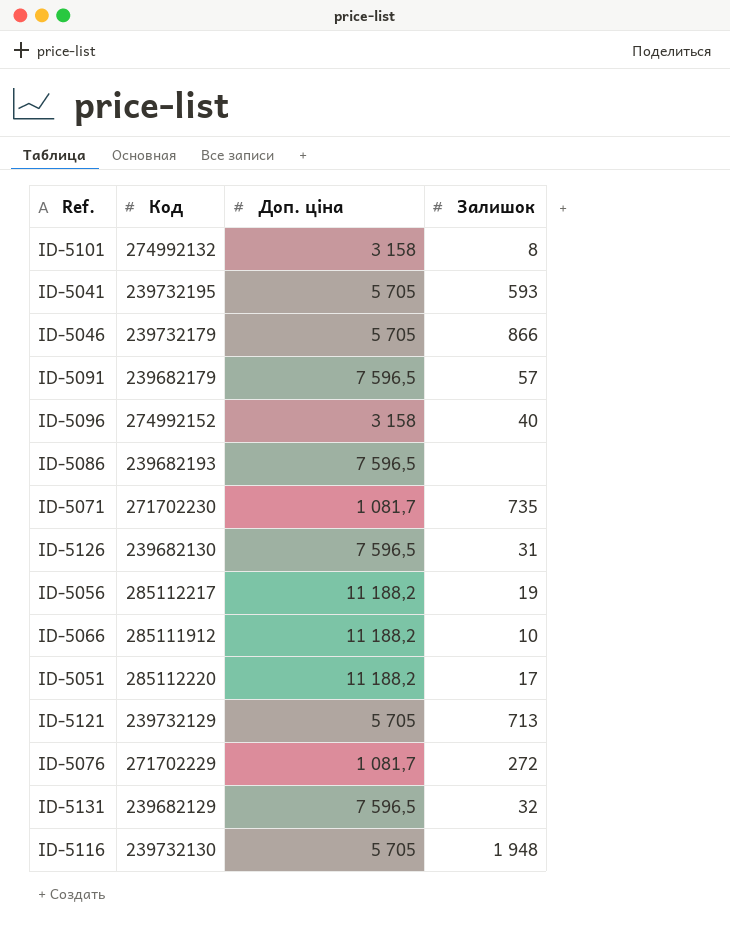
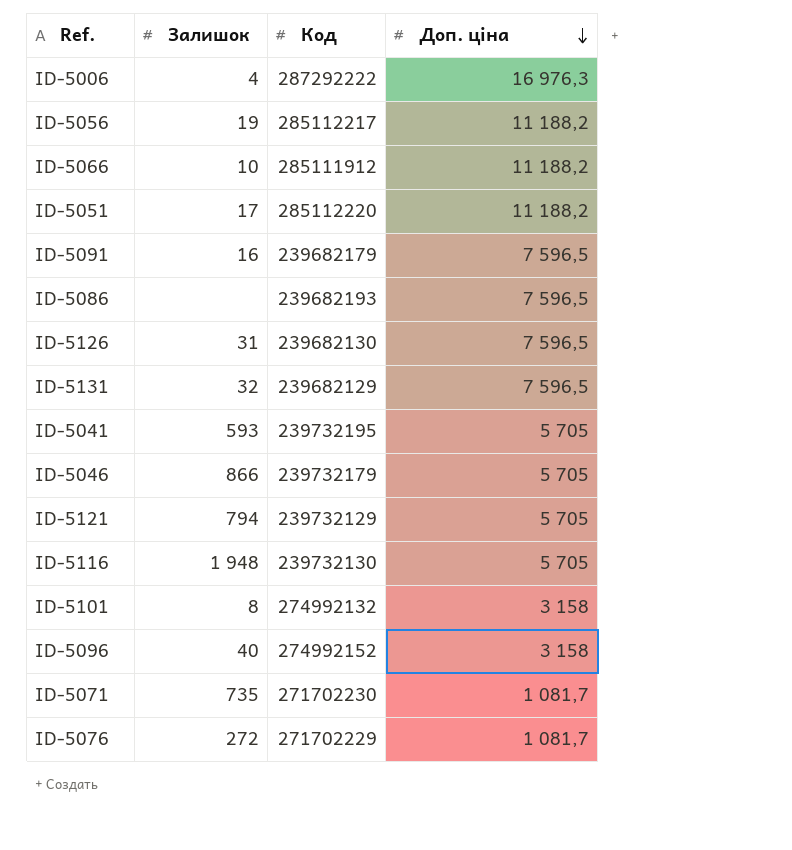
row order: none -> Доп. ціна descending
column Залишок | position: 4 -> 2
row ID-5006: none -> 4 | 287292222 | 16 976,3
ID-5091 | Залишок: 57 -> 16
ID-5121 | Залишок: 713 -> 794

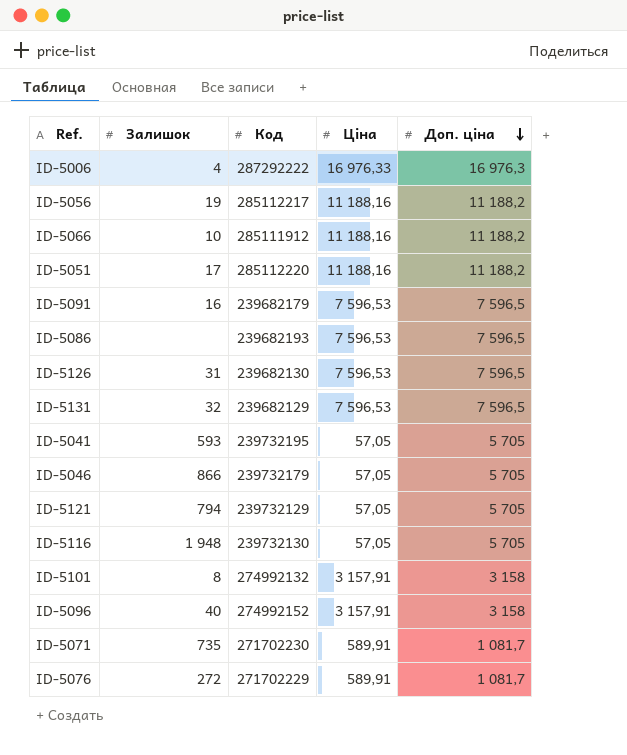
column Ціна | position: none -> 4

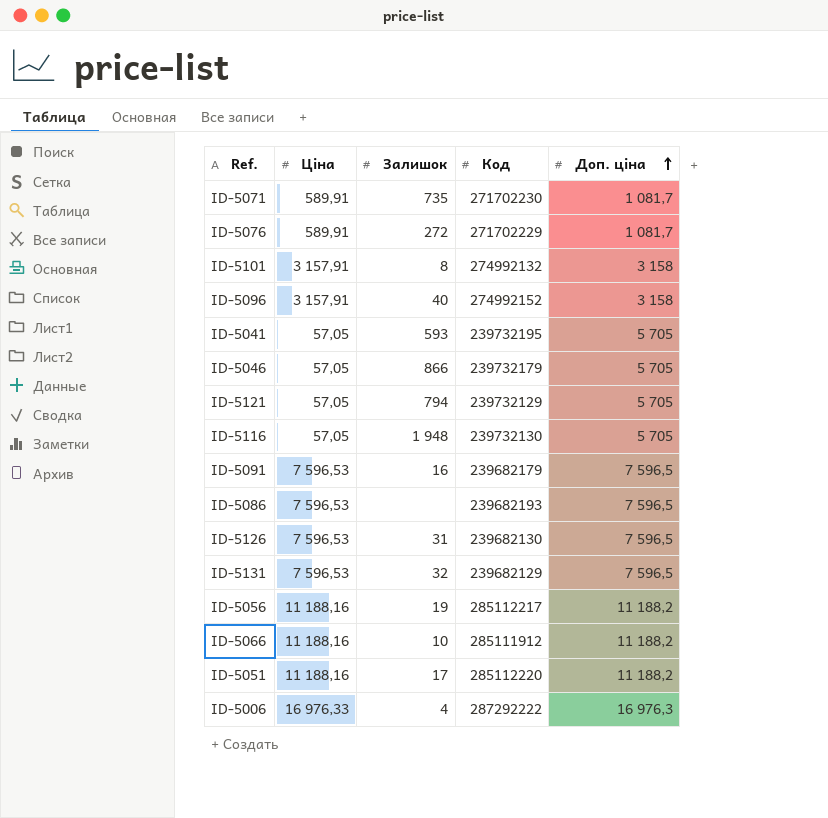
row order: Доп. ціна descending -> Доп. ціна ascending
column Ціна | position: 4 -> 2

